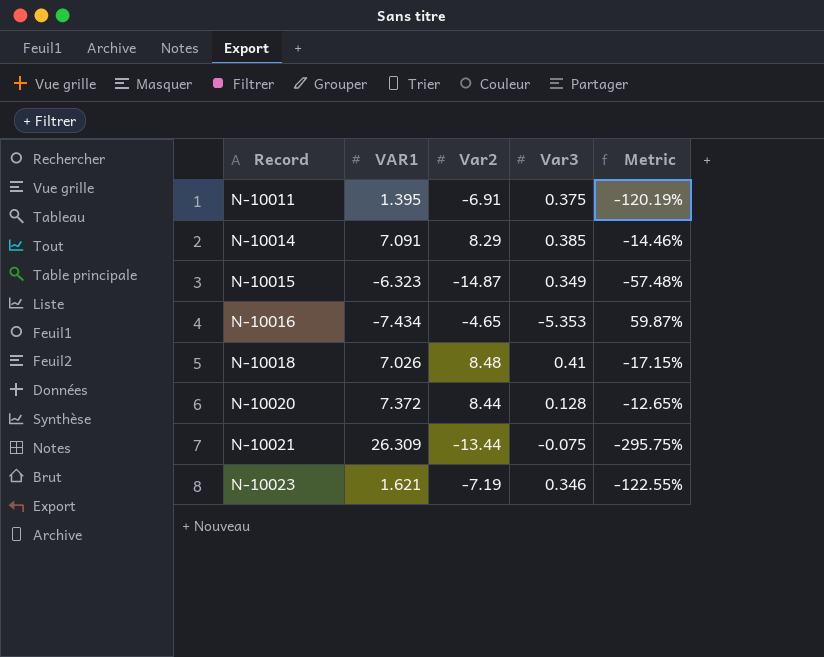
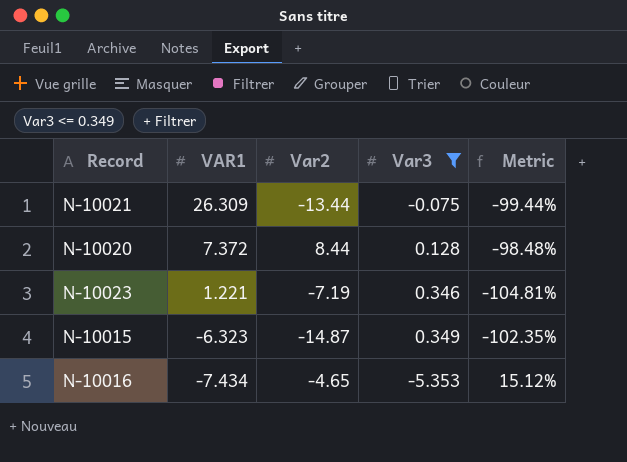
filter: none -> Var3 <= 0.349
row order: Record ascending -> VAR1 descending
column Metric | formula: ([VAR1] - [Var2]) / [Var2] -> ([Var3] - [Var2]) / [Var2]
N-10023 | VAR1: 1.621 -> 1.221

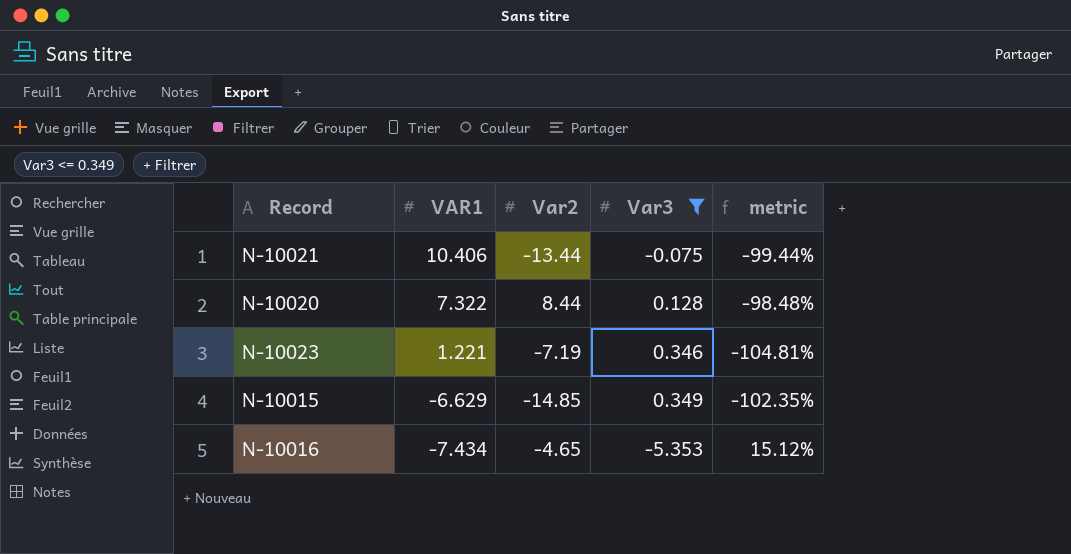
column name: Metric -> metric
N-10021 | VAR1: 26.309 -> 10.406
N-10020 | VAR1: 7.372 -> 7.322
N-10015 | VAR1: -6.323 -> -6.629
N-10015 | Var2: -14.87 -> -14.85

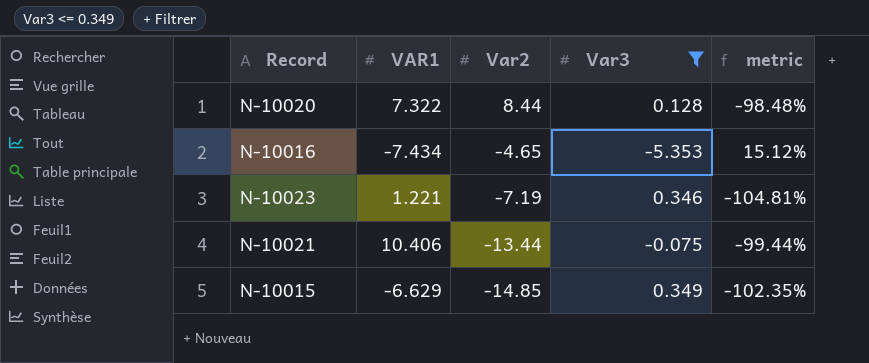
row order: VAR1 descending -> Var2 descending

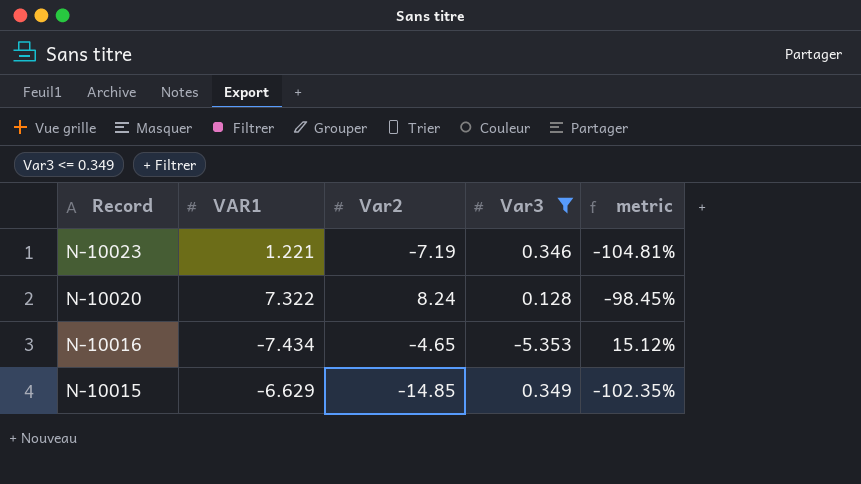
row order: Var2 descending -> Record descending
row N-10021: 10.406 | -13.44 | -0.075 | -99.44% -> none
N-10020 | Var2: 8.44 -> 8.24
N-10020 | metric: -98.48% -> -98.45%

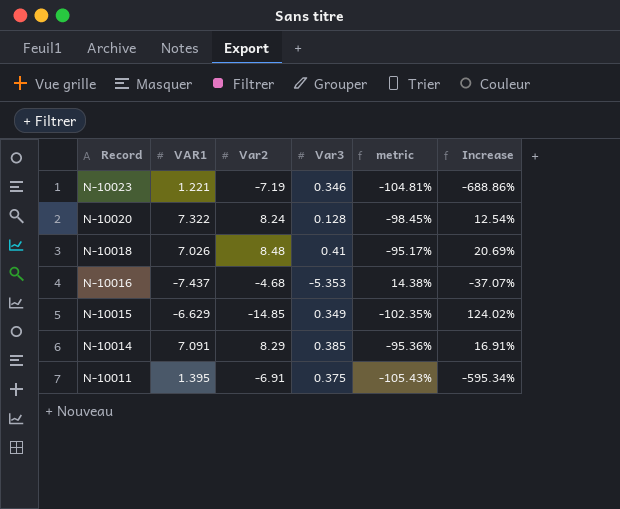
filter: Var3 <= 0.349 -> none
column Increase | formula: none -> ([Var2] - [VAR1]) / [VAR1]
N-10016 | VAR1: -7.434 -> -7.437
N-10016 | Var2: -4.65 -> -4.68
N-10016 | metric: 15.12% -> 14.38%

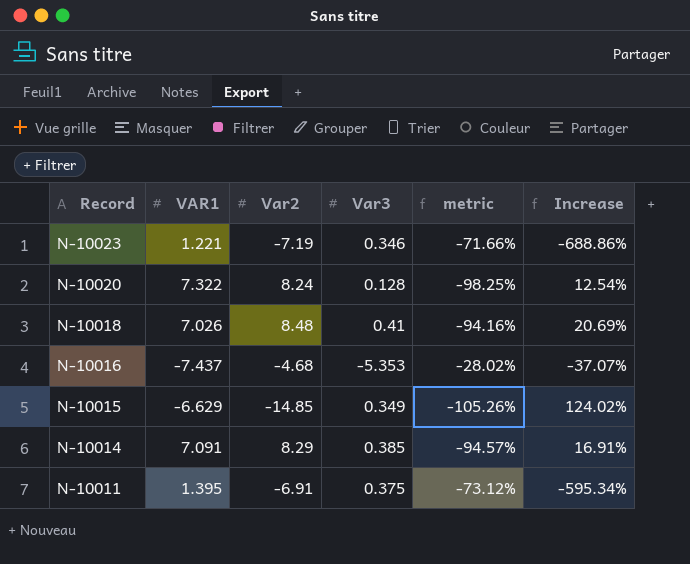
column metric | formula: ([Var3] - [Var2]) / [Var2] -> ([Var3] - [VAR1]) / [VAR1]

